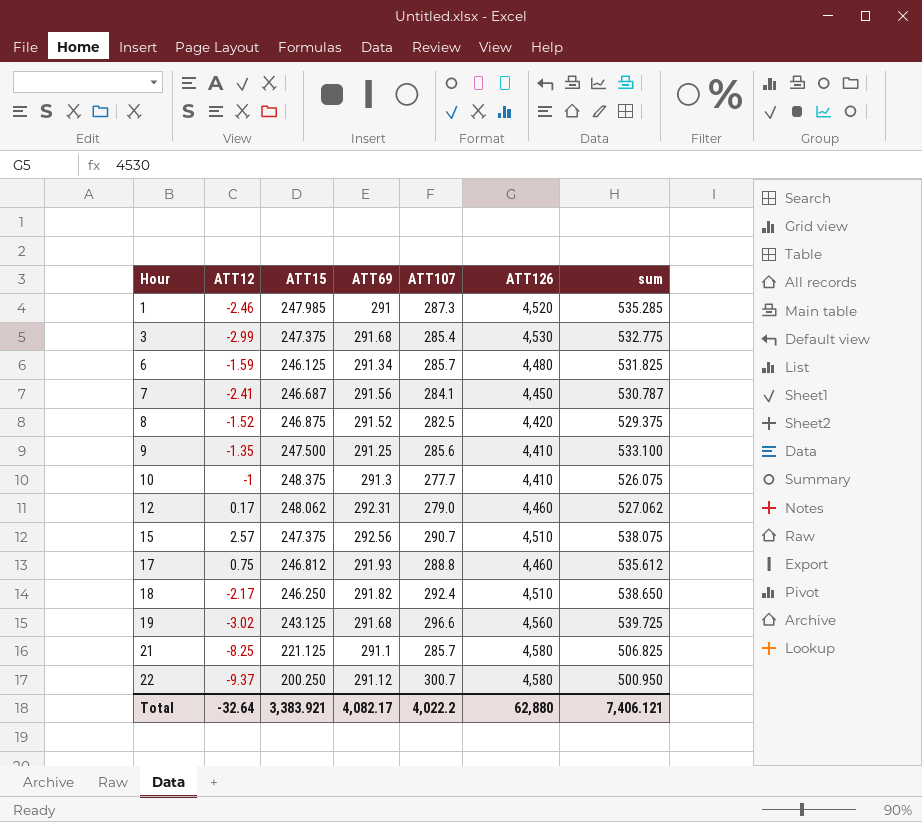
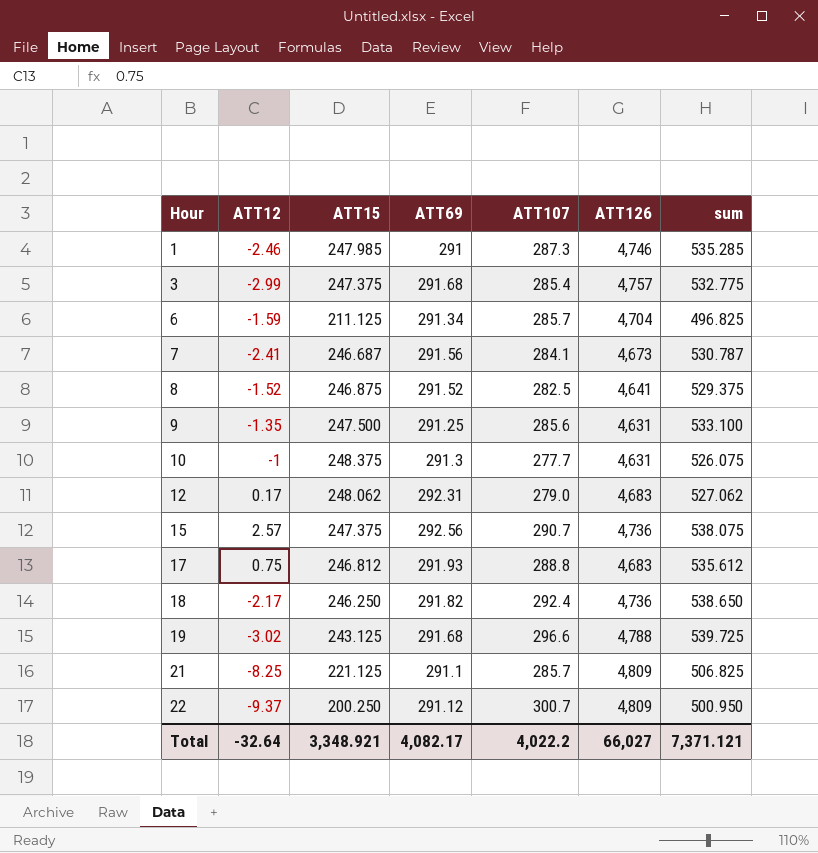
1 | ATT126: 4,520 -> 4,746
3 | ATT126: 4,530 -> 4,757
6 | ATT15: 246.125 -> 211.125
6 | ATT126: 4,480 -> 4,704
6 | sum: 531.825 -> 496.825
7 | ATT126: 4,450 -> 4,673
8 | ATT126: 4,420 -> 4,641
9 | ATT126: 4,410 -> 4,631
10 | ATT126: 4,410 -> 4,631
12 | ATT126: 4,460 -> 4,683
15 | ATT126: 4,510 -> 4,736
17 | ATT126: 4,460 -> 4,683
18 | ATT126: 4,510 -> 4,736
19 | ATT126: 4,560 -> 4,788
21 | ATT126: 4,580 -> 4,809
22 | ATT126: 4,580 -> 4,809
Total | ATT15: 3,383.921 -> 3,348.921
Total | ATT126: 62,880 -> 66,027
Total | sum: 7,406.121 -> 7,371.121

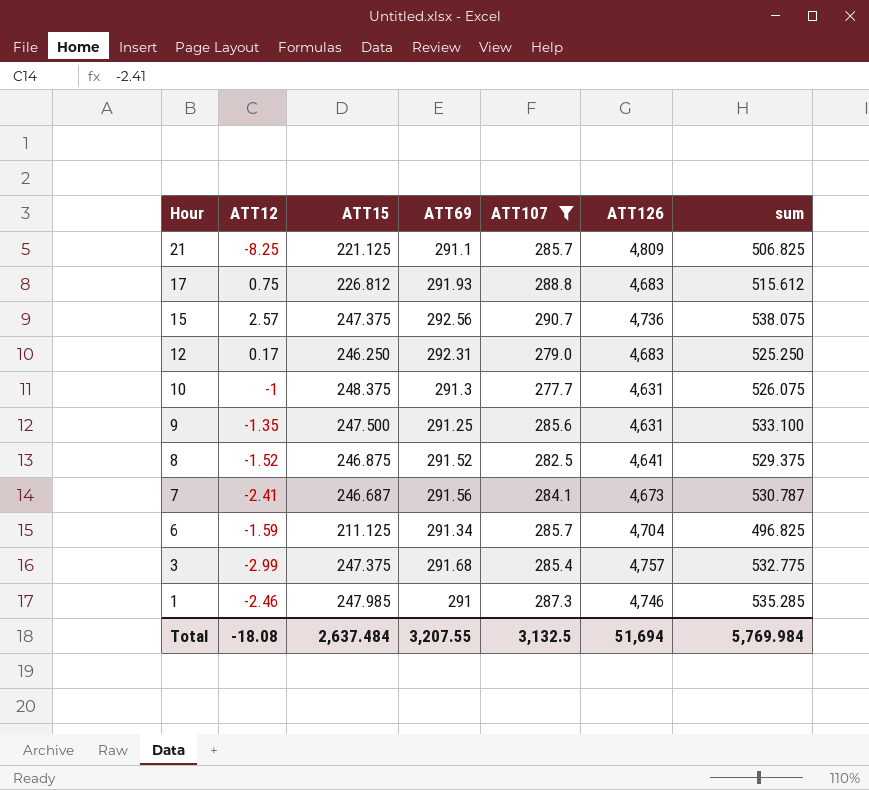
filter: none -> ATT107 <= 290.7
row order: Hour ascending -> Hour descending
17 | ATT15: 246.812 -> 226.812
17 | sum: 535.612 -> 515.612
12 | ATT15: 248.062 -> 246.250
12 | sum: 527.062 -> 525.250
Total | ATT12: -32.64 -> -18.08
Total | ATT15: 3,348.921 -> 2,637.484
Total | ATT69: 4,082.17 -> 3,207.55
Total | ATT107: 4,022.2 -> 3,132.5
Total | ATT126: 66,027 -> 51,694
Total | sum: 7,371.121 -> 5,769.984

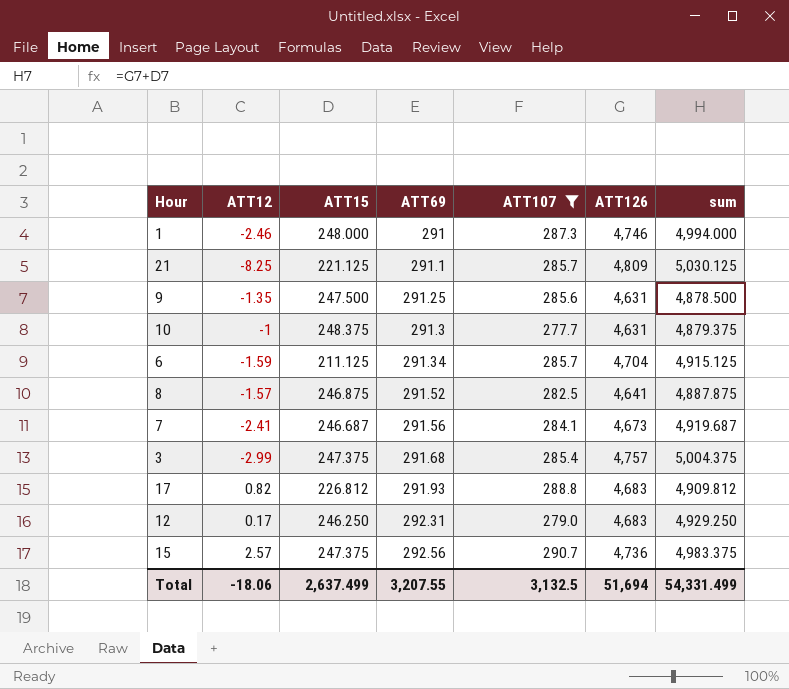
row order: Hour descending -> ATT69 ascending
column sum | formula: [ATT15] + [ATT107] -> [ATT15] + [ATT126]
1 | ATT15: 247.985 -> 248.000
8 | ATT12: -1.52 -> -1.57
17 | ATT12: 0.75 -> 0.82
Total | ATT12: -18.08 -> -18.06
Total | ATT15: 2,637.484 -> 2,637.499
Total | sum: 5,769.984 -> 54,331.499

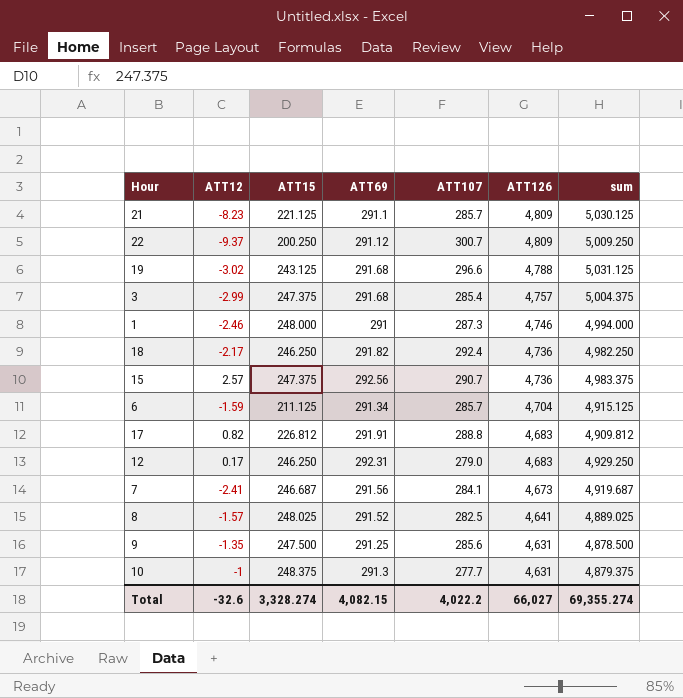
filter: ATT107 <= 290.7 -> none
row order: ATT69 ascending -> ATT126 descending
21 | ATT12: -8.25 -> -8.23
17 | ATT69: 291.93 -> 291.91
8 | ATT15: 246.875 -> 248.025
8 | sum: 4,887.875 -> 4,889.025
Total | ATT12: -18.06 -> -32.6
Total | ATT15: 2,637.499 -> 3,328.274
Total | ATT69: 3,207.55 -> 4,082.15
Total | ATT107: 3,132.5 -> 4,022.2
Total | ATT126: 51,694 -> 66,027
Total | sum: 54,331.499 -> 69,355.274

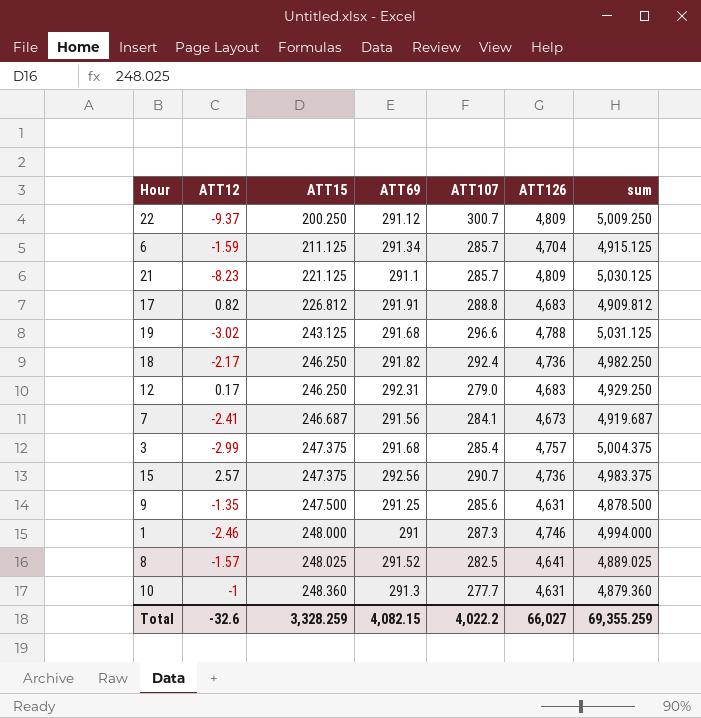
row order: ATT126 descending -> ATT15 ascending
10 | ATT15: 248.375 -> 248.360
10 | sum: 4,879.375 -> 4,879.360
Total | ATT15: 3,328.274 -> 3,328.259
Total | sum: 69,355.274 -> 69,355.259

